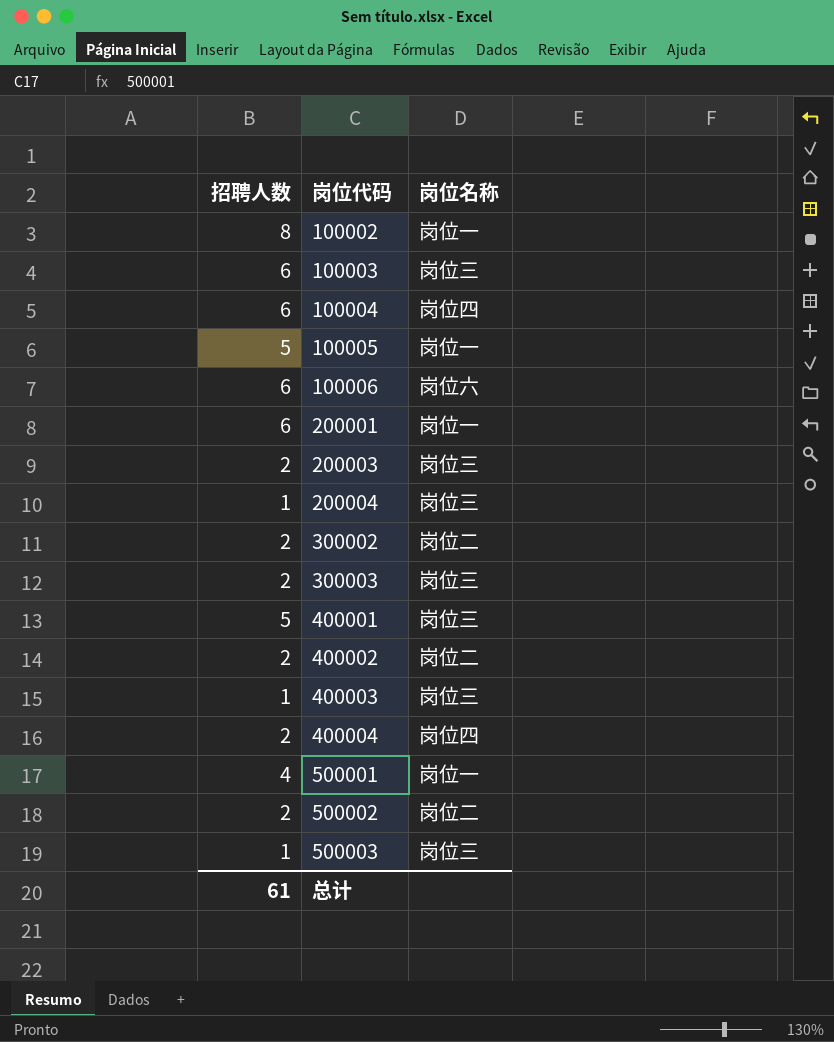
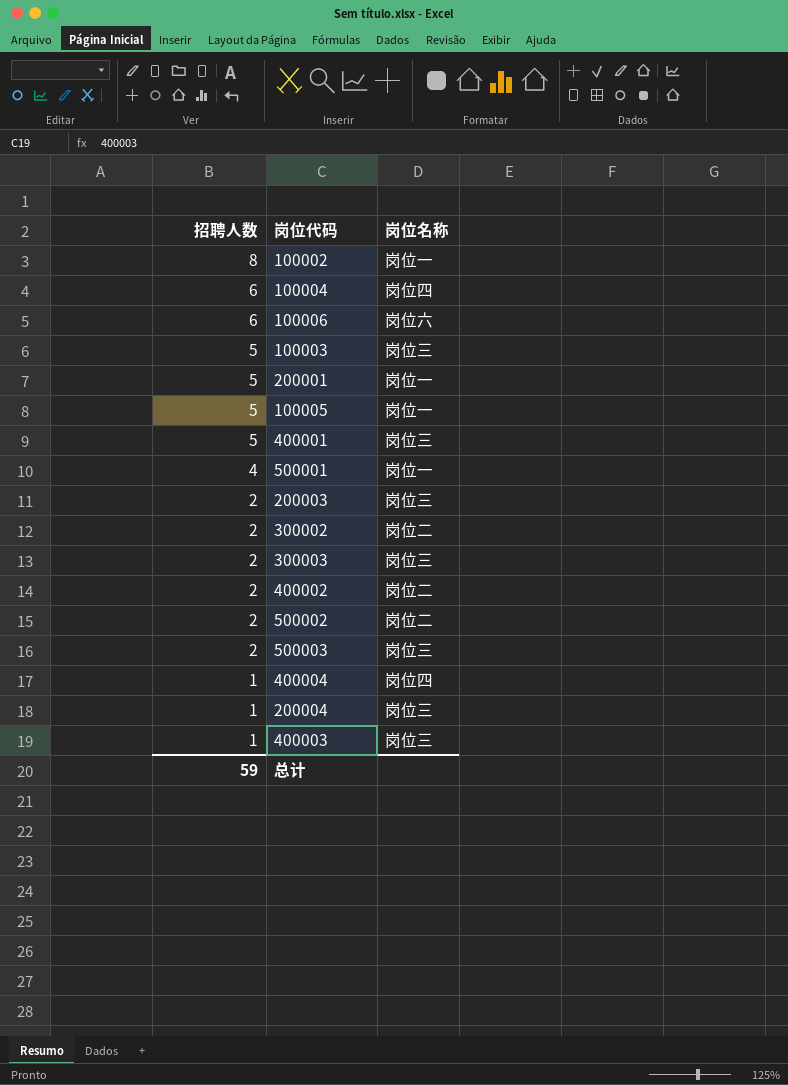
row order: 岗位代码 ascending -> 招聘人数 descending
100003 | 招聘人数: 6 -> 5
200001 | 招聘人数: 6 -> 5
500003 | 招聘人数: 1 -> 2
400004 | 招聘人数: 2 -> 1
总计 | 招聘人数: 61 -> 59

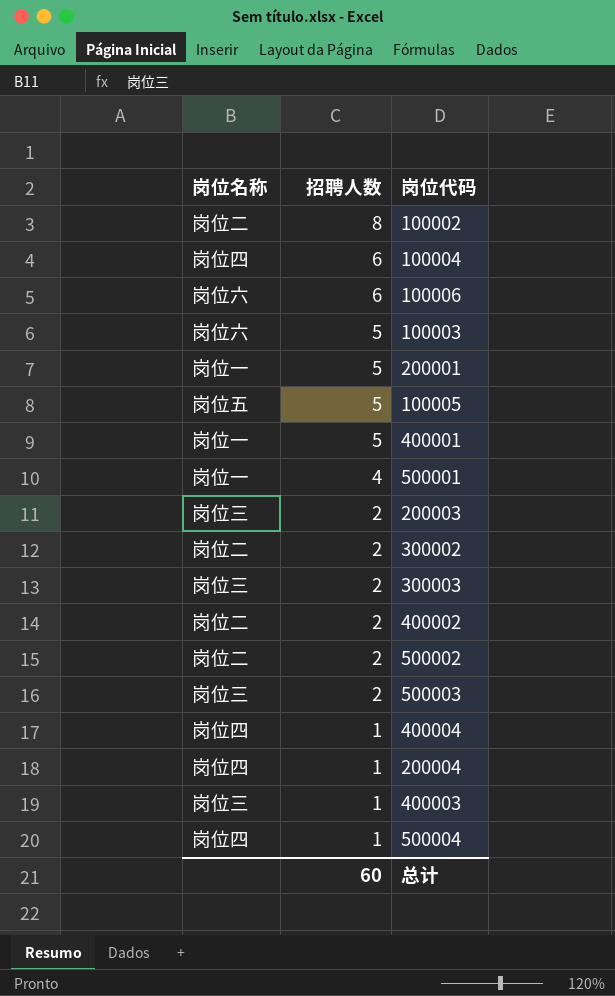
column 岗位名称 | position: 3 -> 1
100002 | 岗位名称: 岗位一 -> 岗位二
100003 | 岗位名称: 岗位三 -> 岗位六
100005 | 岗位名称: 岗位一 -> 岗位五
400001 | 岗位名称: 岗位三 -> 岗位一
200004 | 岗位名称: 岗位三 -> 岗位四
row 500004: none -> 岗位四 | 1
总计 | 招聘人数: 59 -> 60

